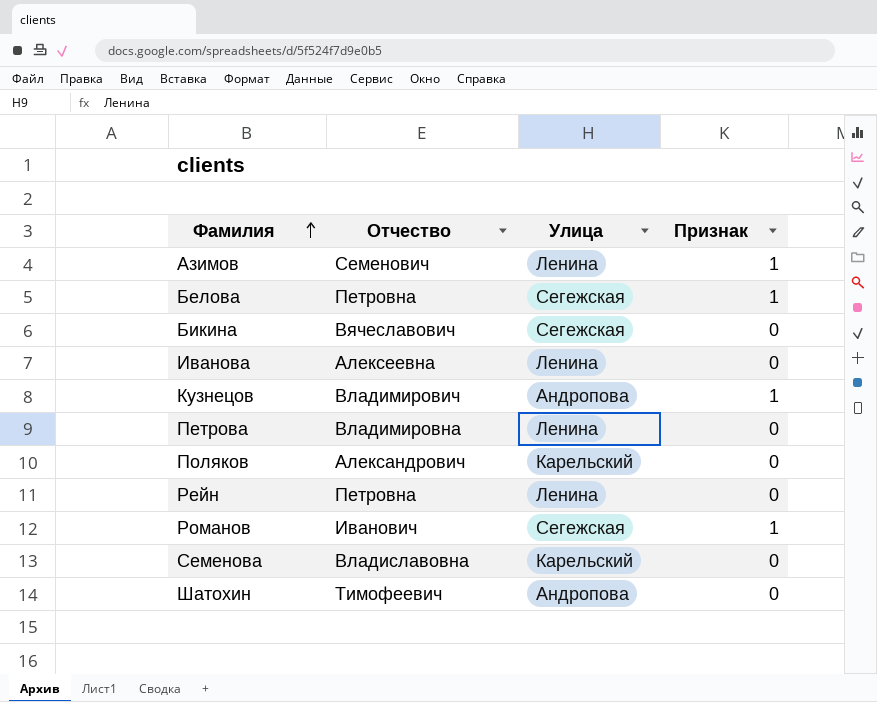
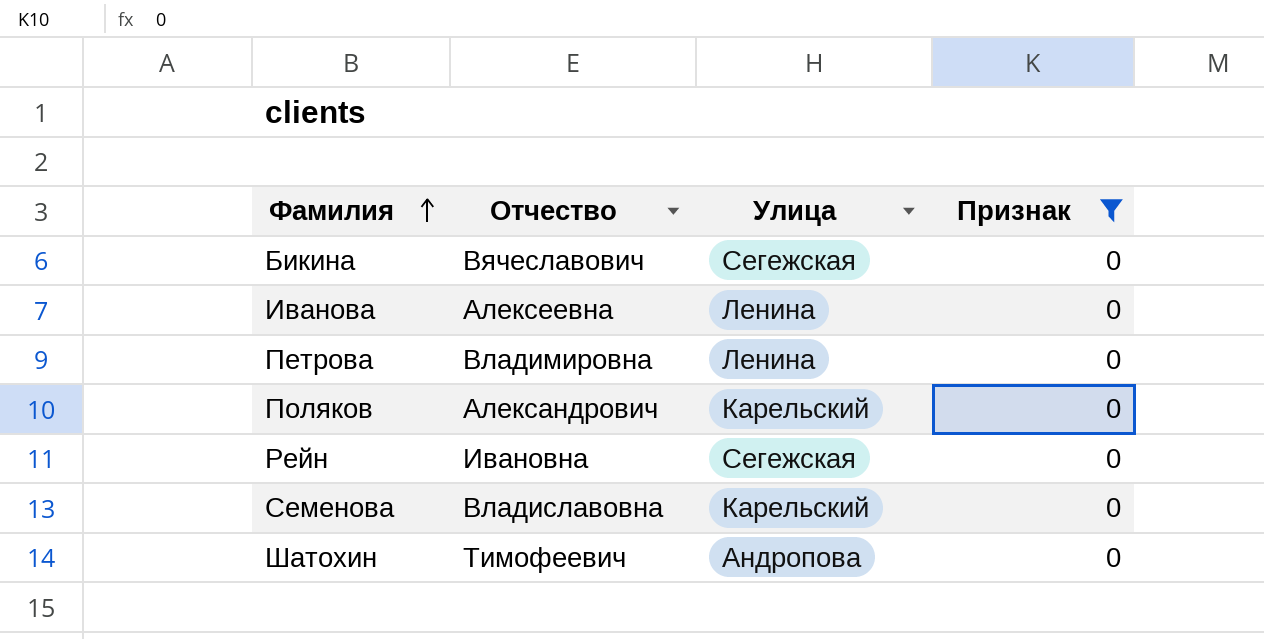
filter: none -> Признак = 0
Рейн | Отчество: Петровна -> Ивановна
Рейн | Улица: Ленина -> Сегежская

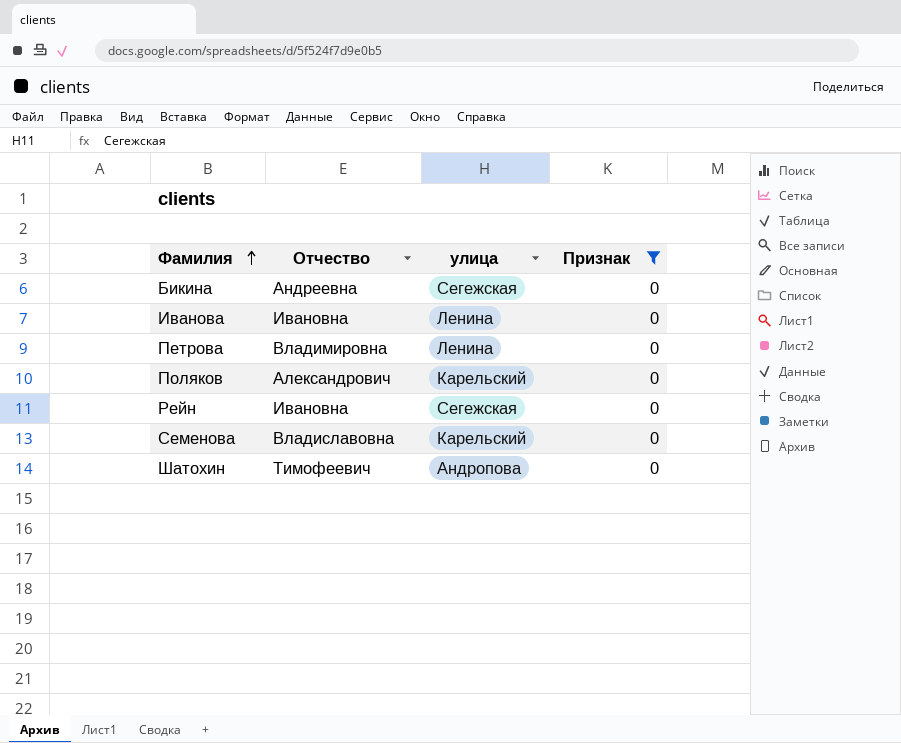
column name: Улица -> улица
Бикина | Отчество: Вячеславович -> Андреевна
Иванова | Отчество: Алексеевна -> Ивановна

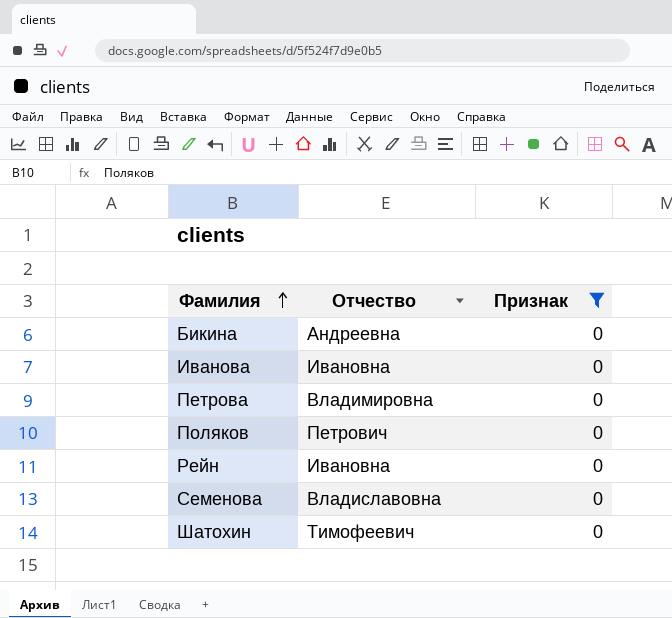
column улица | position: 3 -> none
Поляков | Отчество: Александрович -> Петрович

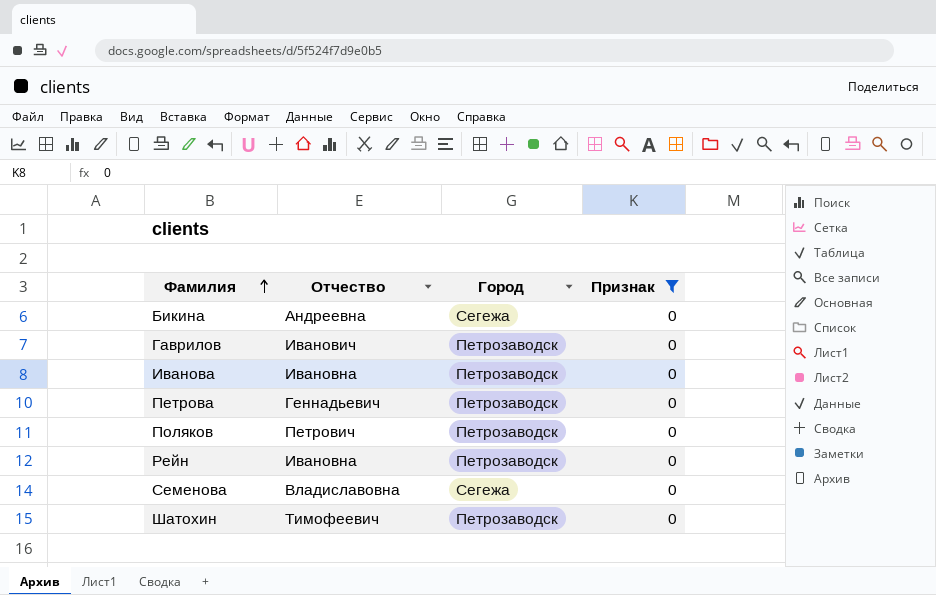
column Город | position: none -> 3
row Гаврилов: none -> Иванович | Петрозаводск | 0
Петрова | Отчество: Владимировна -> Геннадьевич

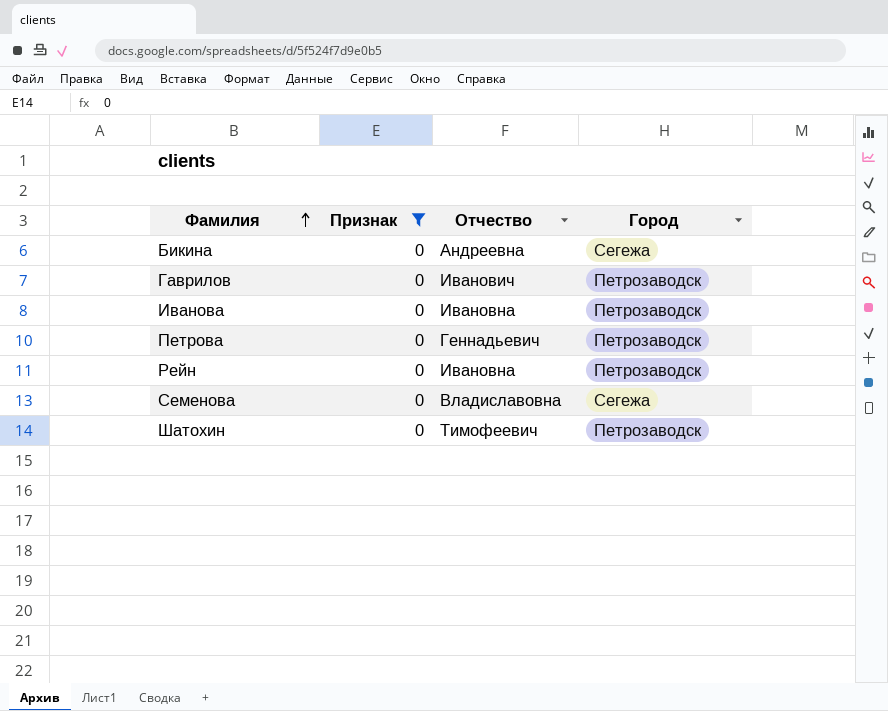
column Признак | position: 4 -> 2
row Поляков: Петрович | Петрозаводск | 0 -> none

